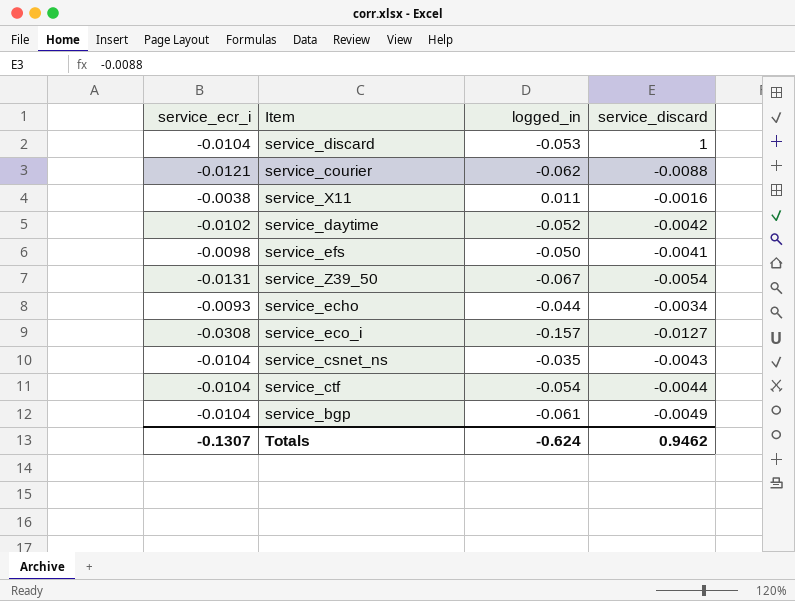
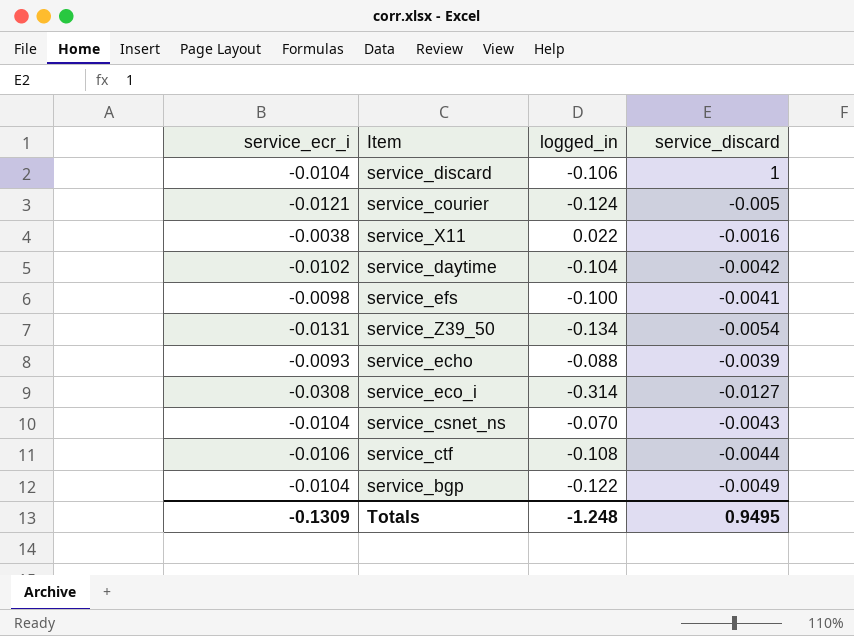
service_discard | logged_in: -0.053 -> -0.106
service_courier | logged_in: -0.062 -> -0.124
service_courier | service_discard: -0.0088 -> -0.005
service_X11 | logged_in: 0.011 -> 0.022
service_daytime | logged_in: -0.052 -> -0.104
service_efs | logged_in: -0.050 -> -0.100
service_Z39_50 | logged_in: -0.067 -> -0.134
service_echo | logged_in: -0.044 -> -0.088
service_echo | service_discard: -0.0034 -> -0.0039
service_eco_i | logged_in: -0.157 -> -0.314
service_csnet_ns | logged_in: -0.035 -> -0.070
service_ctf | service_ecr_i: -0.0104 -> -0.0106
service_ctf | logged_in: -0.054 -> -0.108
service_bgp | logged_in: -0.061 -> -0.122
Totals | service_ecr_i: -0.1307 -> -0.1309
Totals | logged_in: -0.624 -> -1.248
Totals | service_discard: 0.9462 -> 0.9495

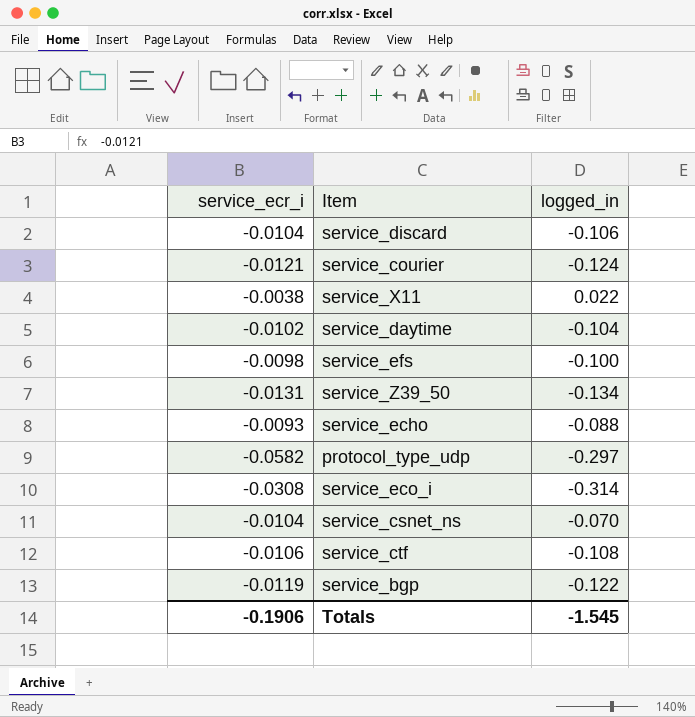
column service_discard | position: 4 -> none
row protocol_type_udp: none -> -0.0582 | -0.297
service_bgp | service_ecr_i: -0.0104 -> -0.0119
Totals | service_ecr_i: -0.1309 -> -0.1906
Totals | logged_in: -1.248 -> -1.545

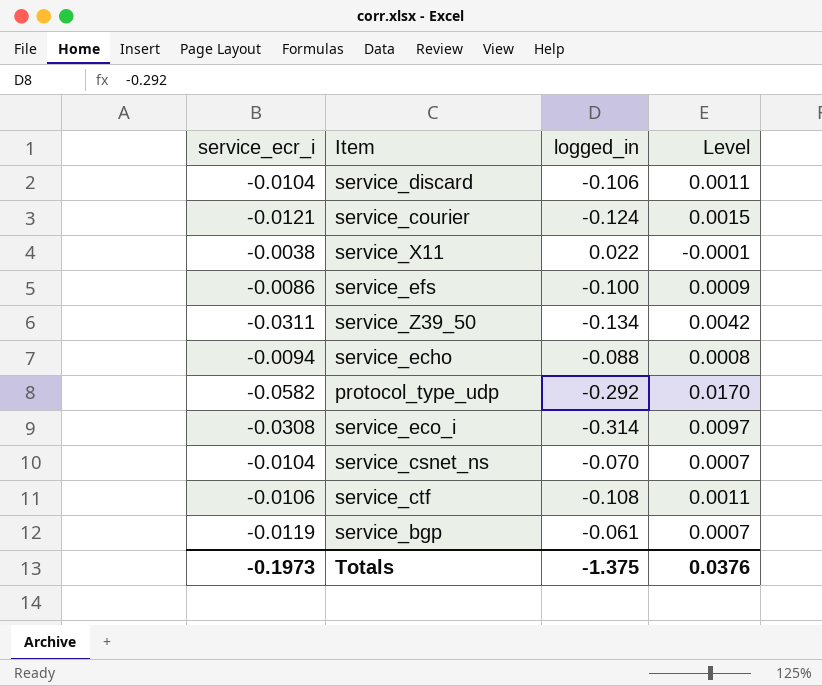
column Level | formula: none -> [service_ecr_i] * [logged_in]
row service_daytime: -0.0102 | -0.104 -> none
service_efs | service_ecr_i: -0.0098 -> -0.0086
service_Z39_50 | service_ecr_i: -0.0131 -> -0.0311
service_echo | service_ecr_i: -0.0093 -> -0.0094
protocol_type_udp | logged_in: -0.297 -> -0.292
service_bgp | logged_in: -0.122 -> -0.061
Totals | service_ecr_i: -0.1906 -> -0.1973
Totals | logged_in: -1.545 -> -1.375

